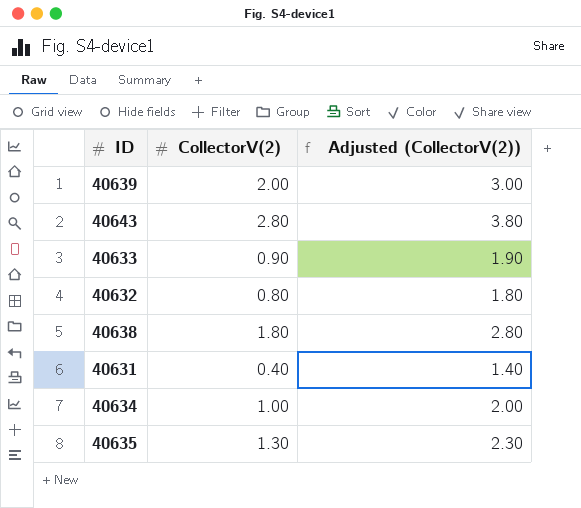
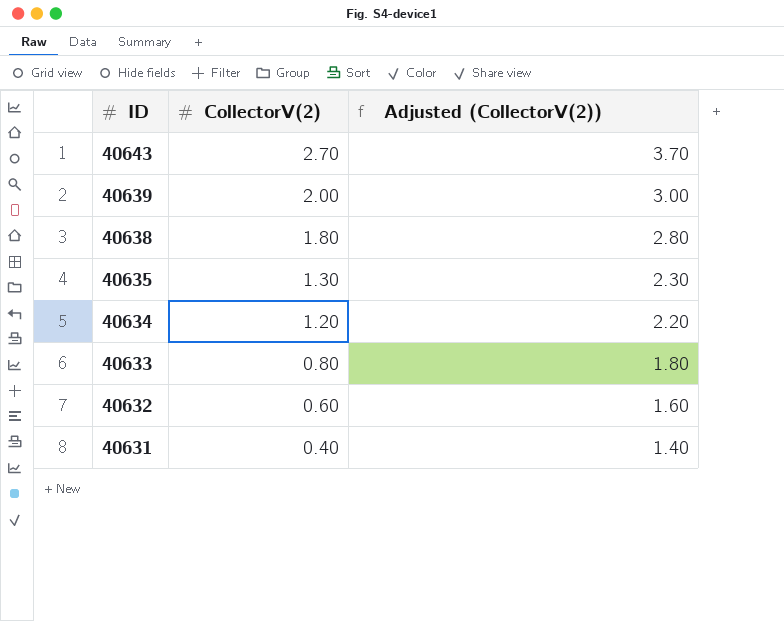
row order: none -> ID descending
40643 | CollectorV(2): 2.80 -> 2.70
40643 | Adjusted (CollectorV(2)): 3.80 -> 3.70
40634 | CollectorV(2): 1.00 -> 1.20
40634 | Adjusted (CollectorV(2)): 2.00 -> 2.20
40633 | CollectorV(2): 0.90 -> 0.80
40633 | Adjusted (CollectorV(2)): 1.90 -> 1.80
40632 | CollectorV(2): 0.80 -> 0.60
40632 | Adjusted (CollectorV(2)): 1.80 -> 1.60

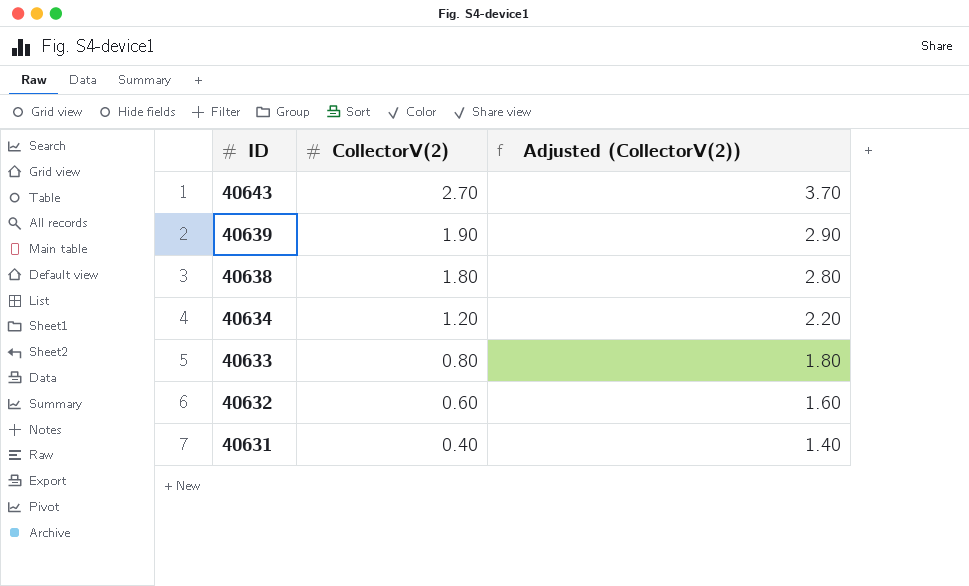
row 40635: 1.30 | 2.30 -> none
40639 | CollectorV(2): 2.00 -> 1.90
40639 | Adjusted (CollectorV(2)): 3.00 -> 2.90

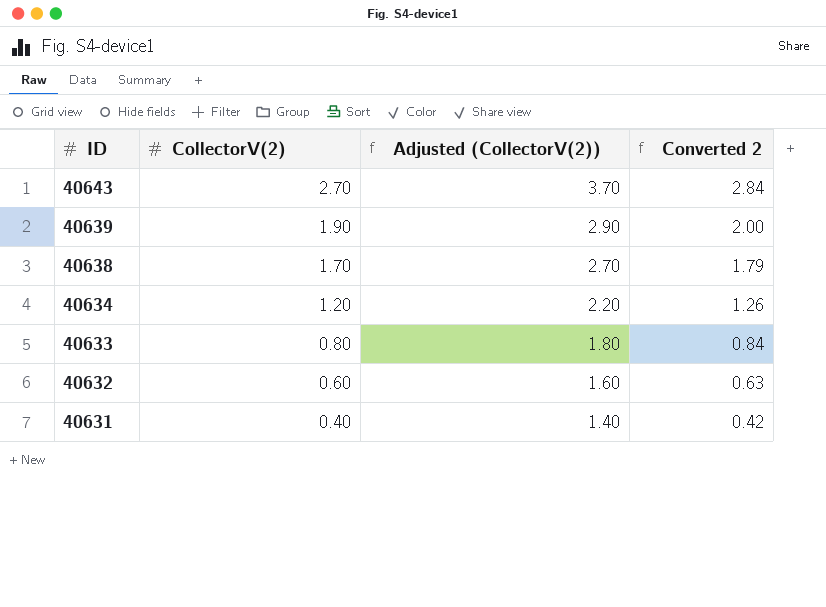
column Converted 2 | formula: none -> [CollectorV(2)] * 1.05
40638 | CollectorV(2): 1.80 -> 1.70
40638 | Adjusted (CollectorV(2)): 2.80 -> 2.70

